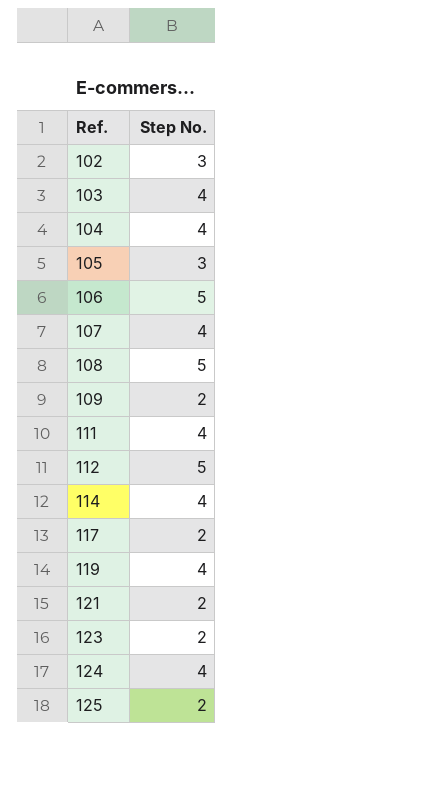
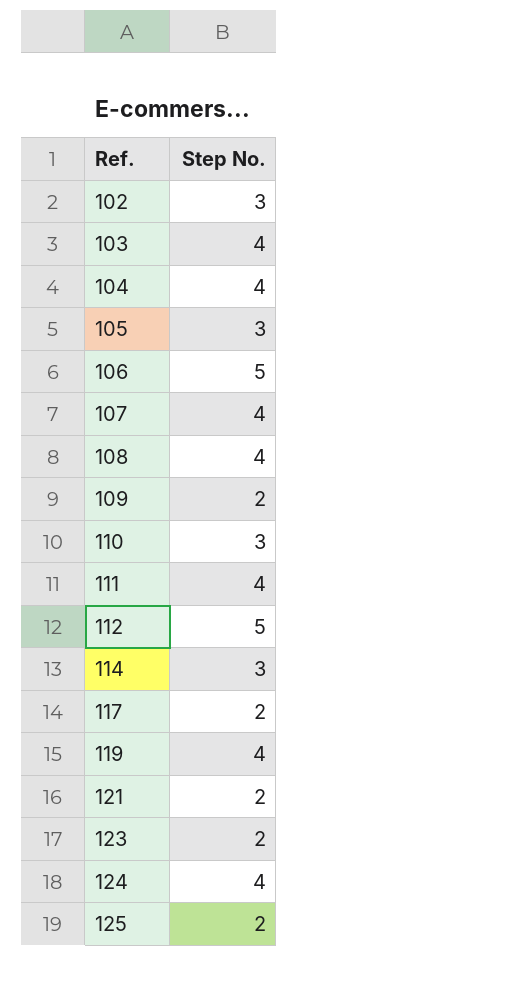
108 | Step No.: 5 -> 4
row 110: none -> 3
114 | Step No.: 4 -> 3

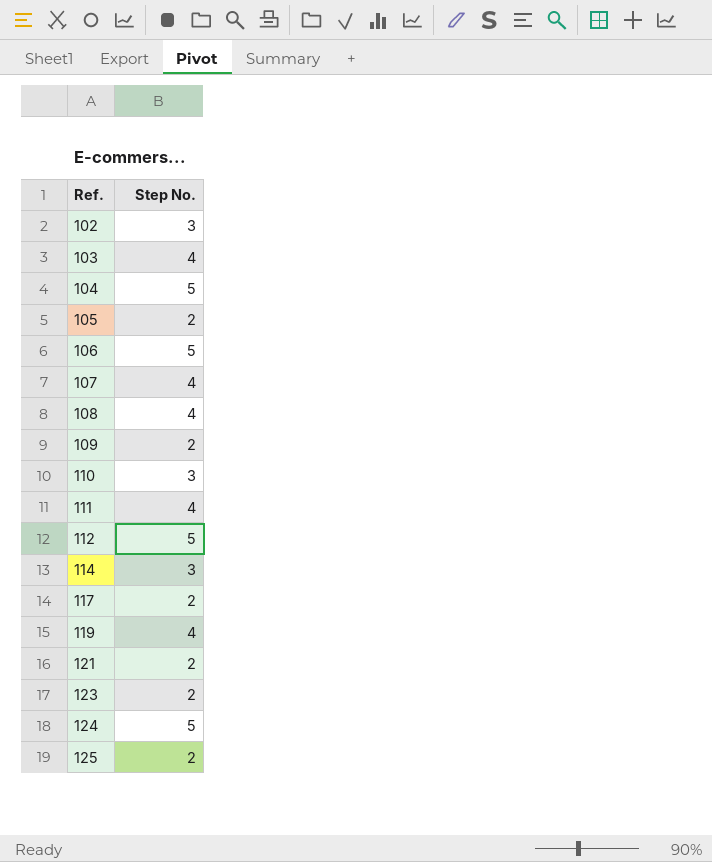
104 | Step No.: 4 -> 5
105 | Step No.: 3 -> 2
124 | Step No.: 4 -> 5

